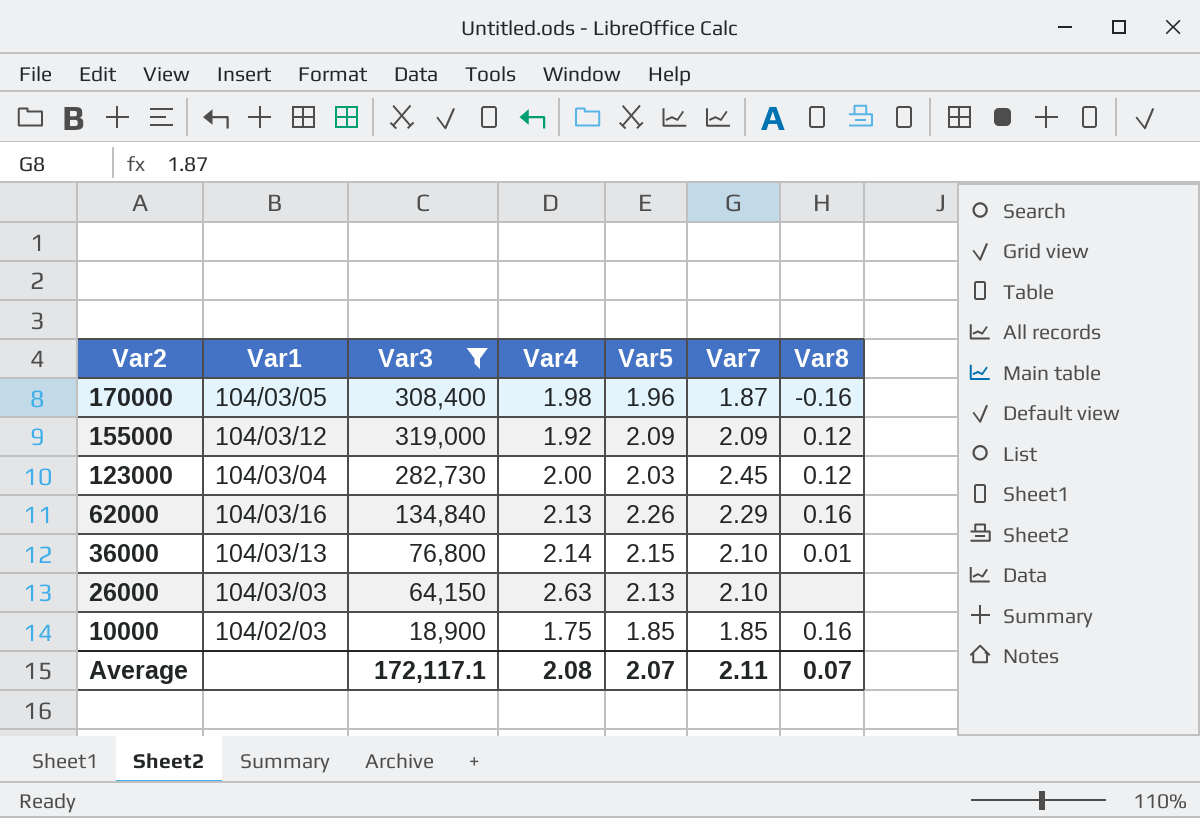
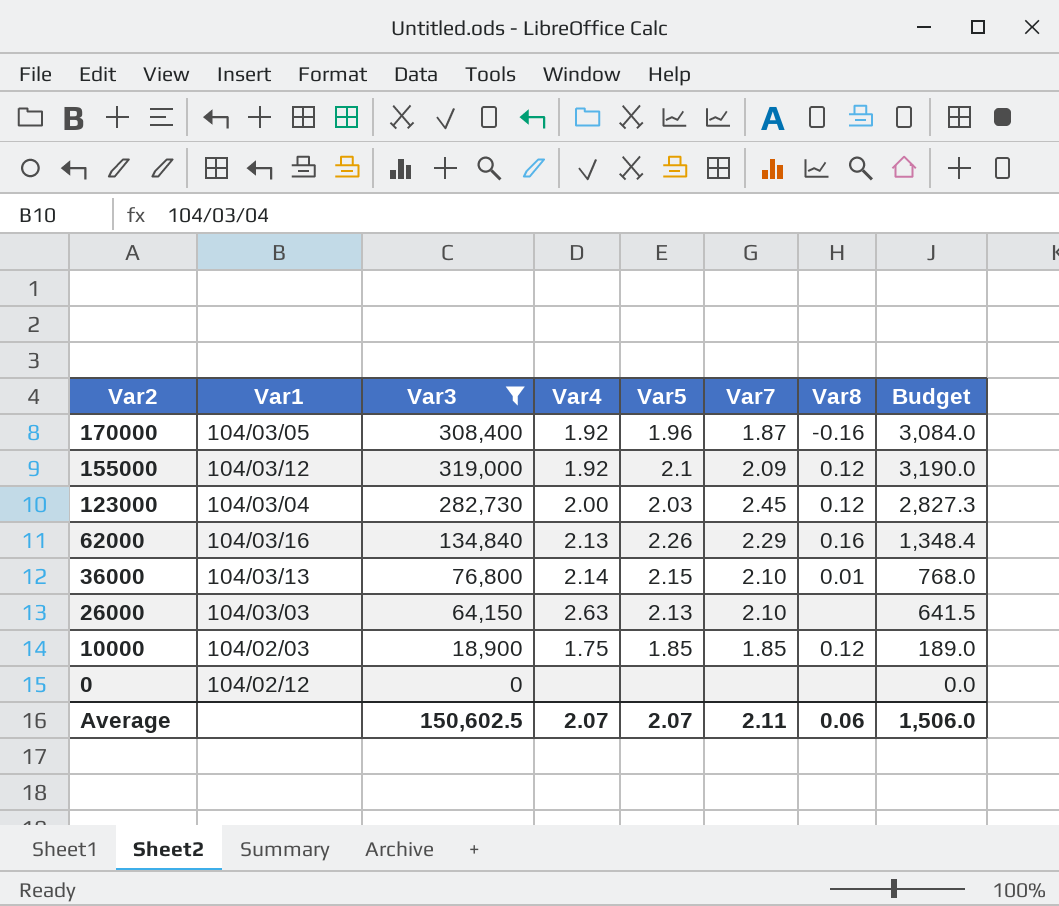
column Budget | formula: none -> [Var3] * 0.01
170000 | Var4: 1.98 -> 1.92
155000 | Var5: 2.09 -> 2.1
10000 | Var8: 0.16 -> 0.12
row 0: none -> 104/02/12 | 0 | none | none | none | none | 0.0
Average | Var3: 172,117.1 -> 150,602.5
Average | Var4: 2.08 -> 2.07
Average | Var8: 0.07 -> 0.06

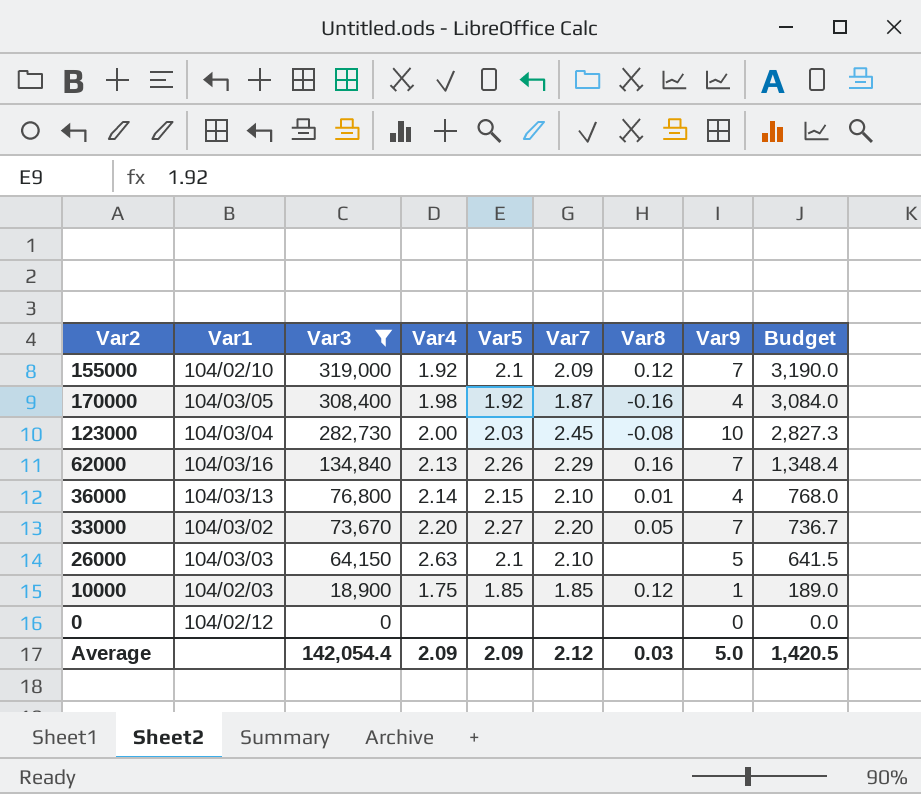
row order: Var2 descending -> Var3 descending
column Var9 | position: none -> 8
155000 | Var1: 104/03/12 -> 104/02/10
170000 | Var4: 1.92 -> 1.98
170000 | Var5: 1.96 -> 1.92
123000 | Var8: 0.12 -> -0.08
row 33000: none -> 104/03/02 | 73,670 | 2.20 | 2.27 | 2.20 | 0.05 | 7 | 736.7
26000 | Var5: 2.13 -> 2.1
Average | Var3: 150,602.5 -> 142,054.4
Average | Var4: 2.07 -> 2.09
Average | Var5: 2.07 -> 2.09
Average | Var7: 2.11 -> 2.12
Average | Var8: 0.06 -> 0.03
Average | Budget: 1,506.0 -> 1,420.5

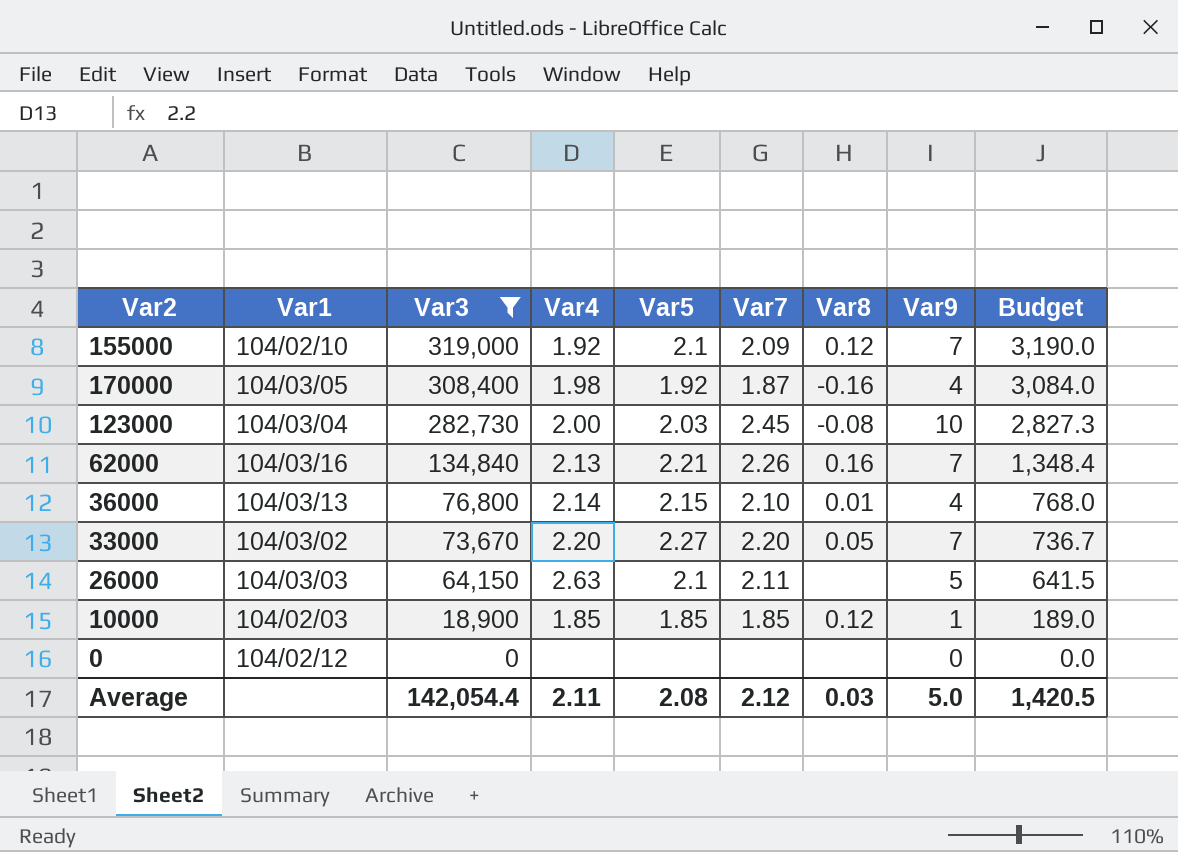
62000 | Var5: 2.26 -> 2.21
62000 | Var7: 2.29 -> 2.26
26000 | Var7: 2.10 -> 2.11
10000 | Var4: 1.75 -> 1.85
Average | Var4: 2.09 -> 2.11
Average | Var5: 2.09 -> 2.08

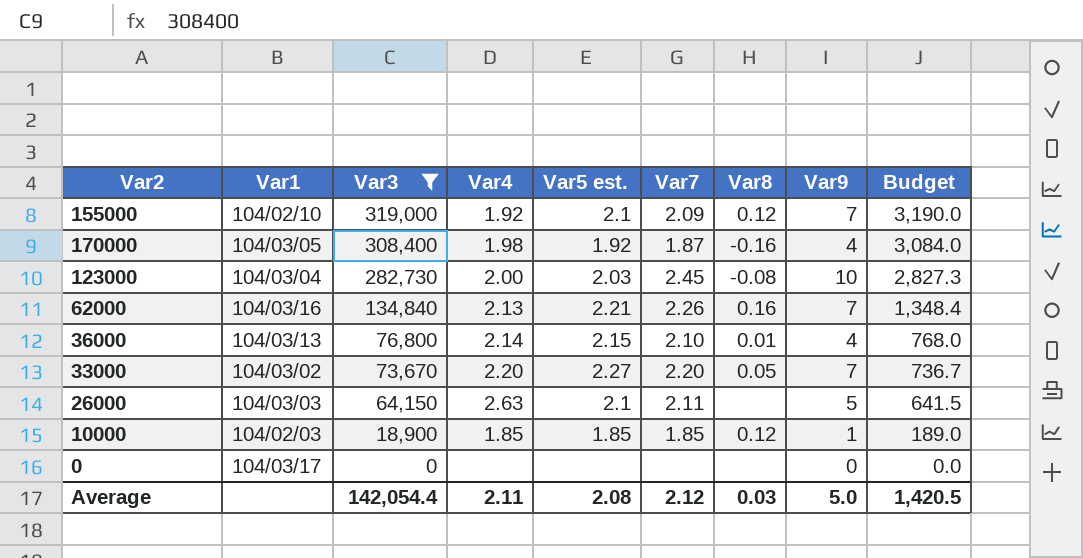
column name: Var5 -> Var5 est.
0 | Var1: 104/02/12 -> 104/03/17

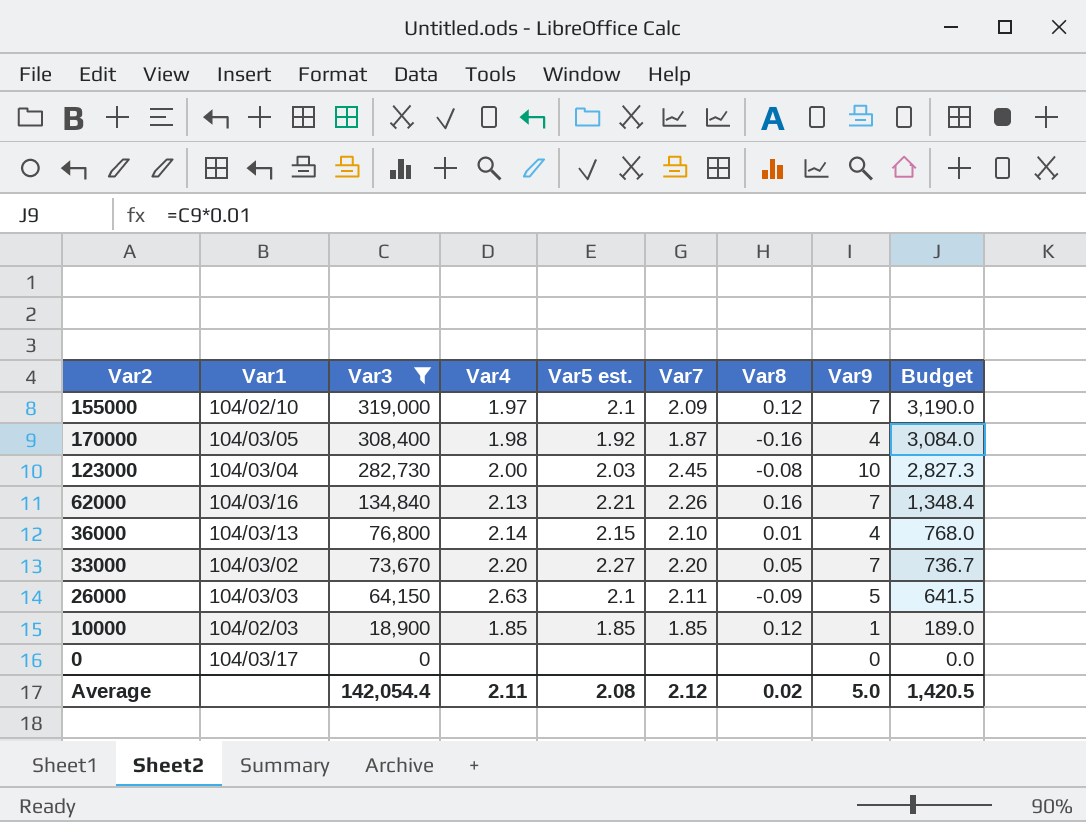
155000 | Var4: 1.92 -> 1.97
26000 | Var8: none -> -0.09
Average | Var8: 0.03 -> 0.02

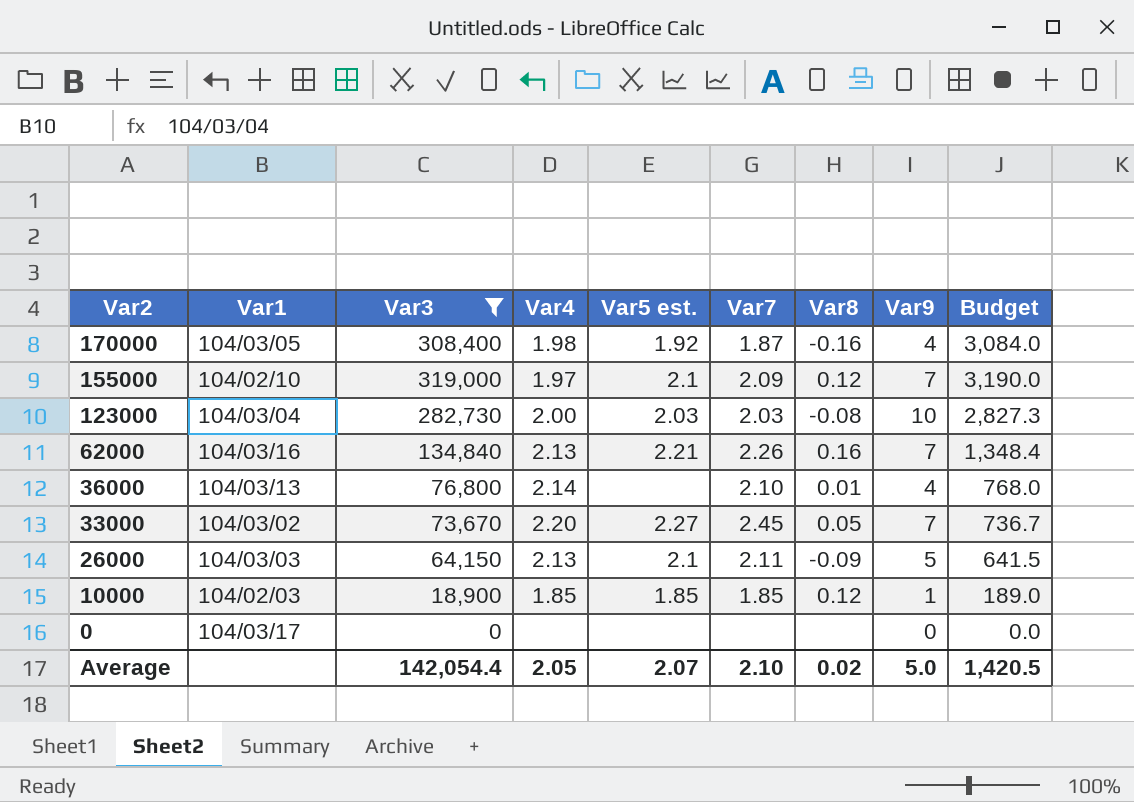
row order: Var3 descending -> Var2 descending
123000 | Var7: 2.45 -> 2.03
36000 | Var5 est.: 2.15 -> none
33000 | Var7: 2.20 -> 2.45
26000 | Var4: 2.63 -> 2.13
Average | Var4: 2.11 -> 2.05
Average | Var5 est.: 2.08 -> 2.07
Average | Var7: 2.12 -> 2.10

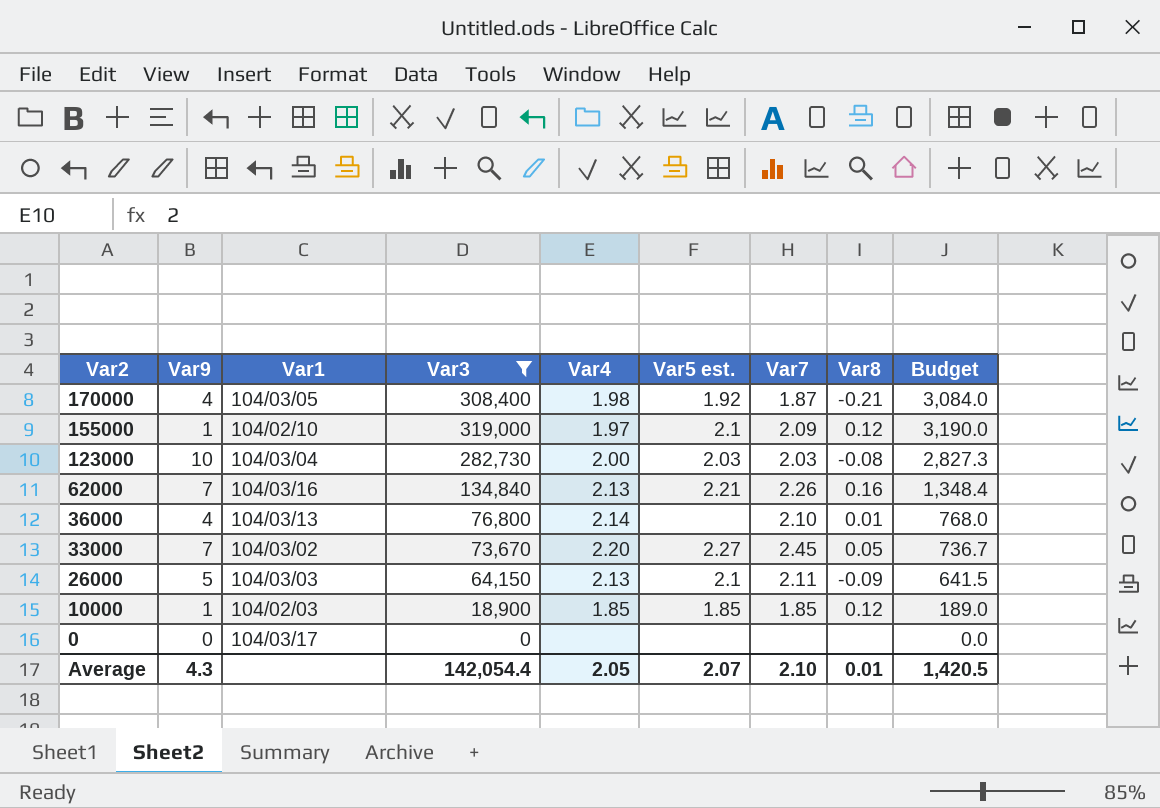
column Var9 | position: 8 -> 2
170000 | Var8: -0.16 -> -0.21
155000 | Var9: 7 -> 1
Average | Var9: 5.0 -> 4.3
Average | Var8: 0.02 -> 0.01

